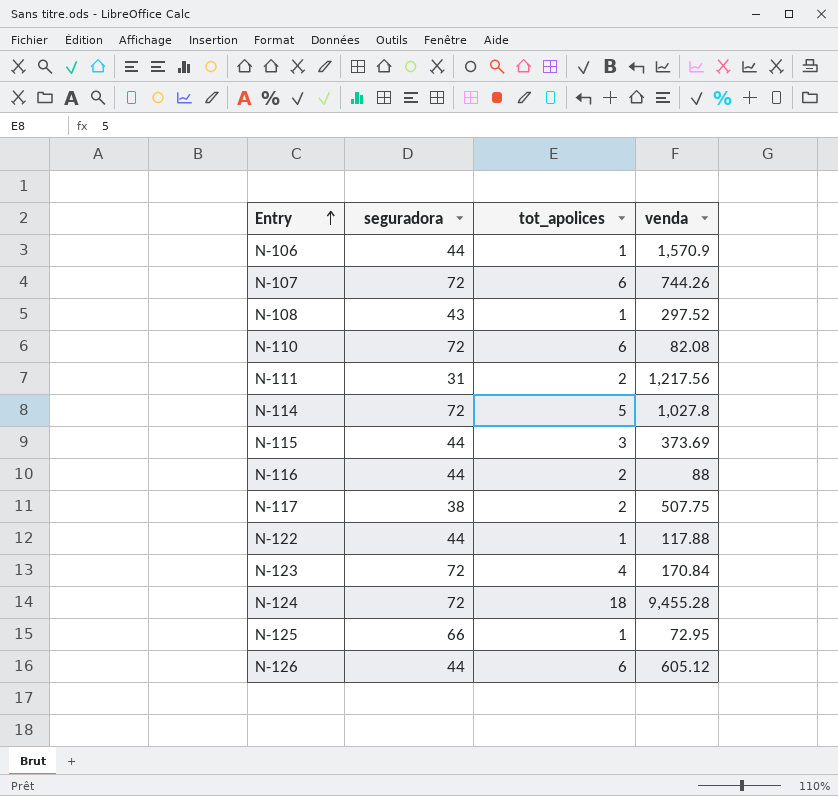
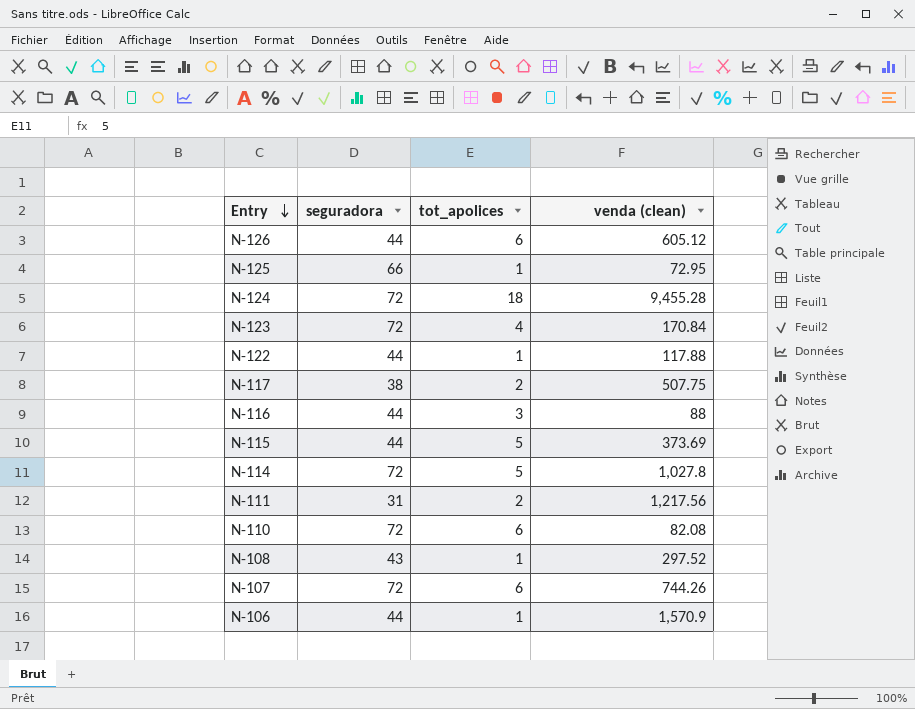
row order: Entry ascending -> Entry descending
column name: venda -> venda (clean)
N-116 | tot_apolices: 2 -> 3
N-115 | tot_apolices: 3 -> 5

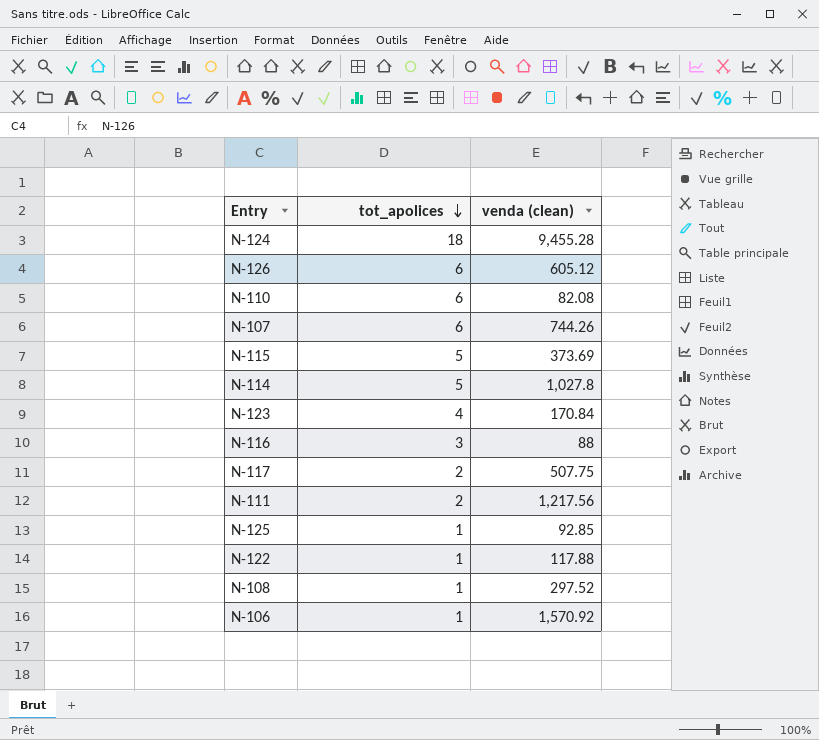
row order: Entry descending -> tot_apolices descending
column seguradora | position: 2 -> none
N-125 | venda (clean): 72.95 -> 92.85
N-106 | venda (clean): 1,570.9 -> 1,570.92

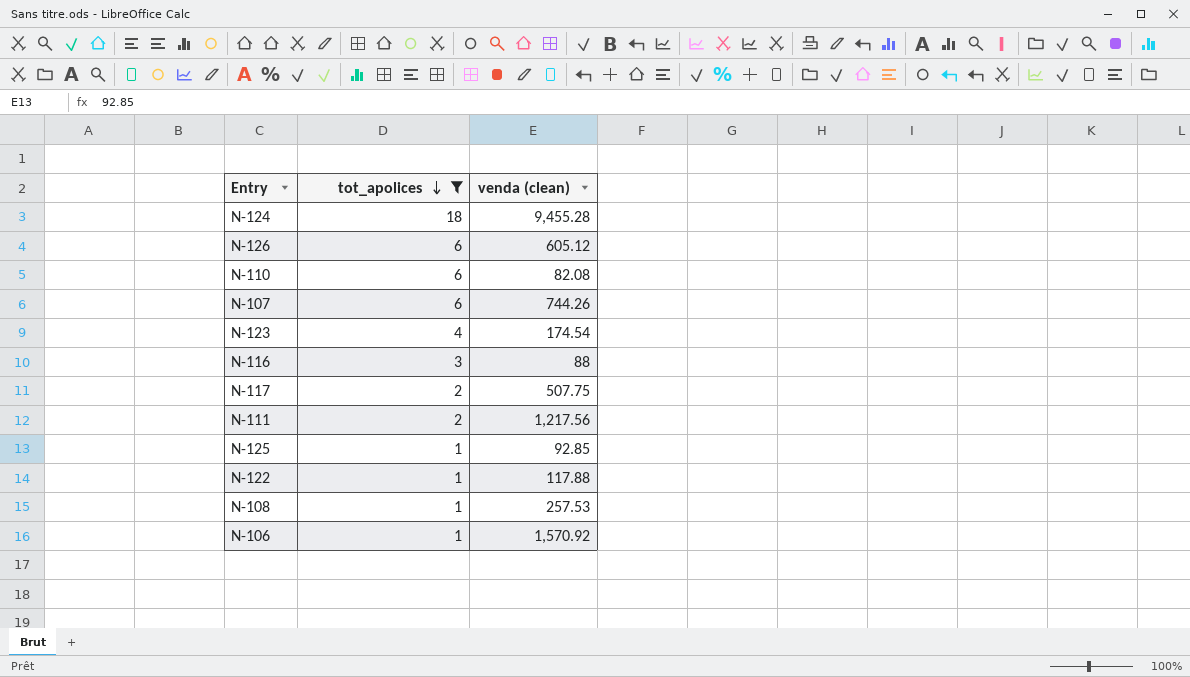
filter: none -> tot_apolices != 5
N-123 | venda (clean): 170.84 -> 174.54
N-108 | venda (clean): 297.52 -> 257.53

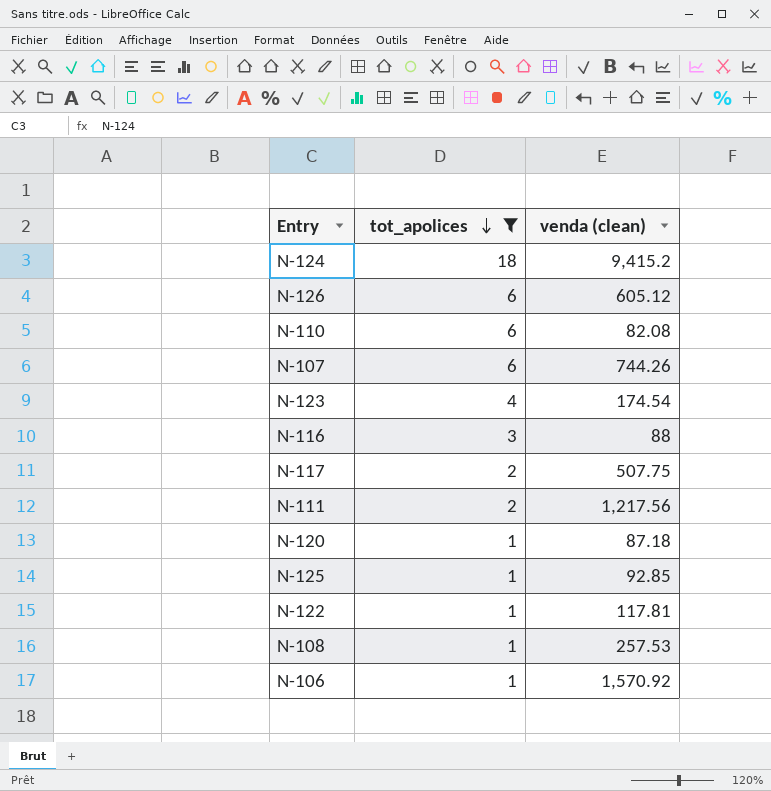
N-124 | venda (clean): 9,455.28 -> 9,415.2
row N-120: none -> 1 | 87.18
N-122 | venda (clean): 117.88 -> 117.81

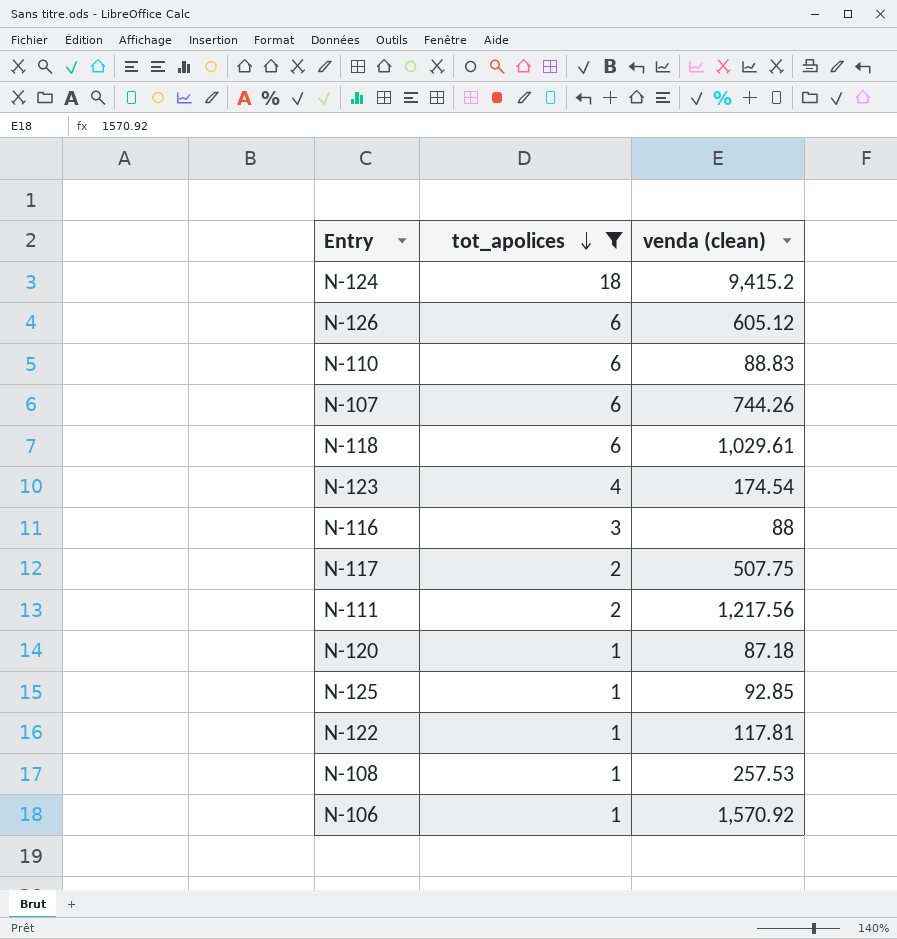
N-110 | venda (clean): 82.08 -> 88.83
row N-118: none -> 6 | 1,029.61

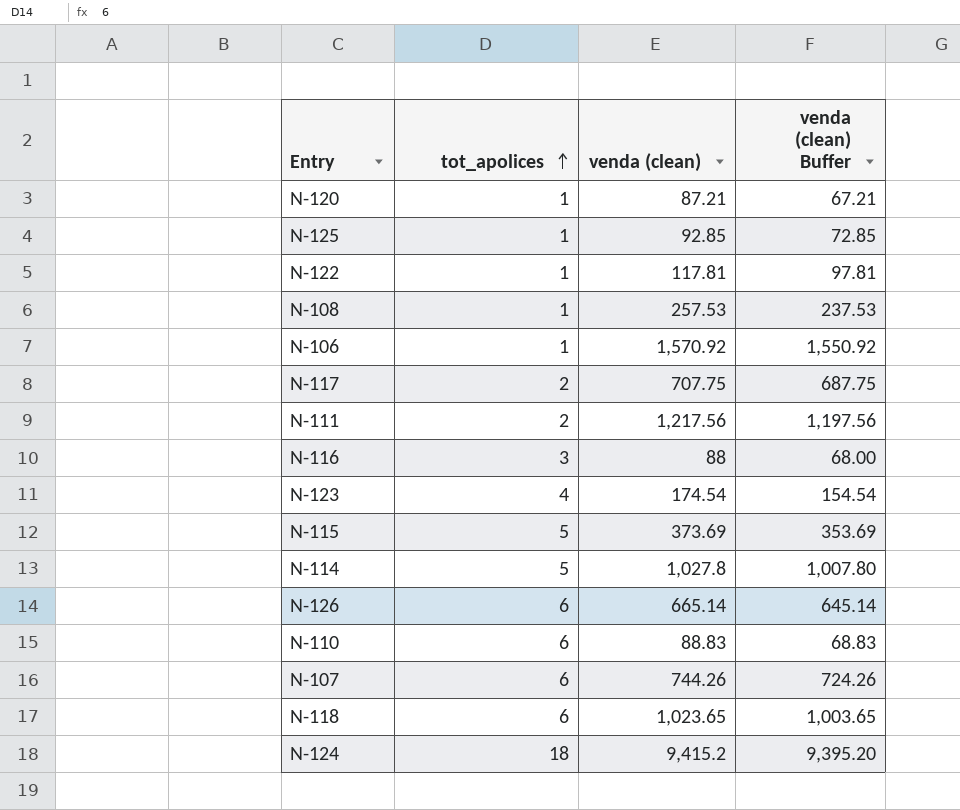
filter: tot_apolices != 5 -> none
row order: tot_apolices descending -> tot_apolices ascending
column venda (clean) Buffer | formula: none -> [venda (clean)] - 20
N-120 | venda (clean): 87.18 -> 87.21
N-117 | venda (clean): 507.75 -> 707.75
N-126 | venda (clean): 605.12 -> 665.14
N-118 | venda (clean): 1,029.61 -> 1,023.65

